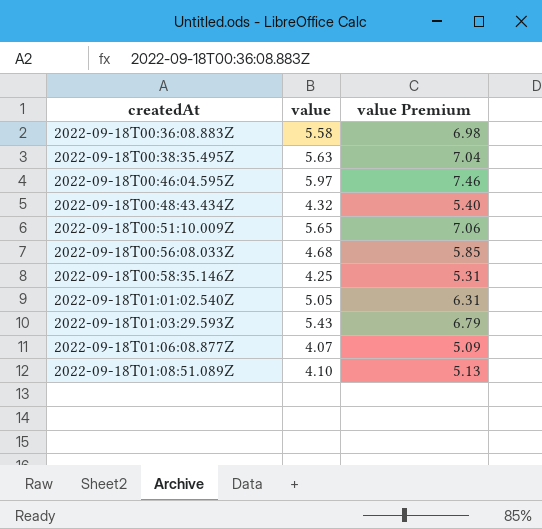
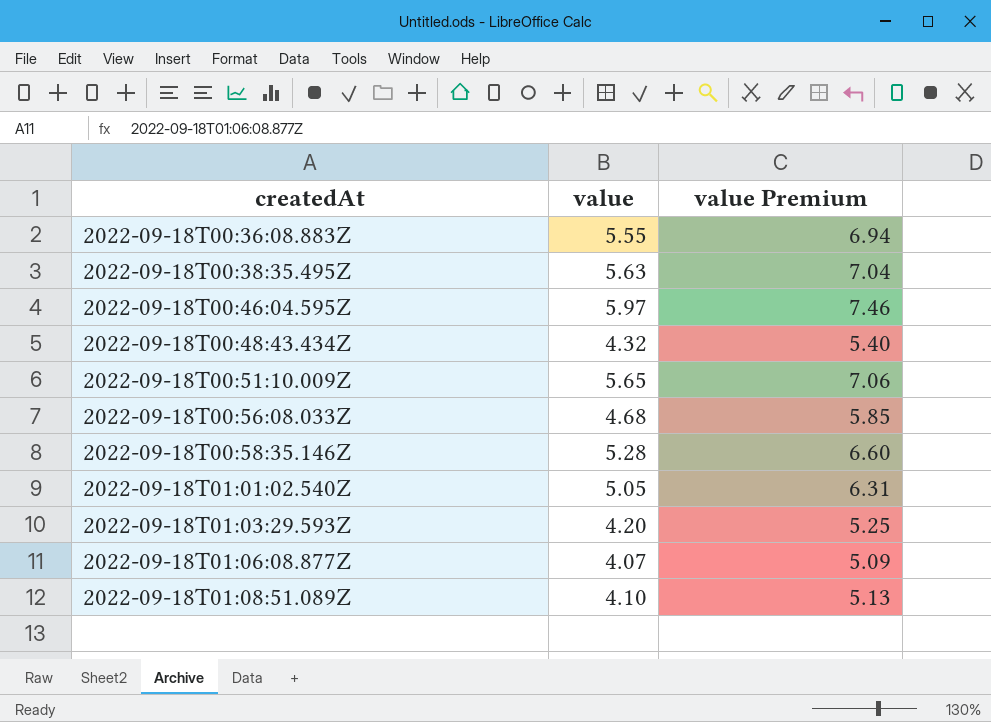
2022-09-18T00:36:08.883Z | value: 5.58 -> 5.55
2022-09-18T00:36:08.883Z | value Premium: 6.98 -> 6.94
2022-09-18T00:58:35.146Z | value: 4.25 -> 5.28
2022-09-18T00:58:35.146Z | value Premium: 5.31 -> 6.60
2022-09-18T01:03:29.593Z | value: 5.43 -> 4.20
2022-09-18T01:03:29.593Z | value Premium: 6.79 -> 5.25

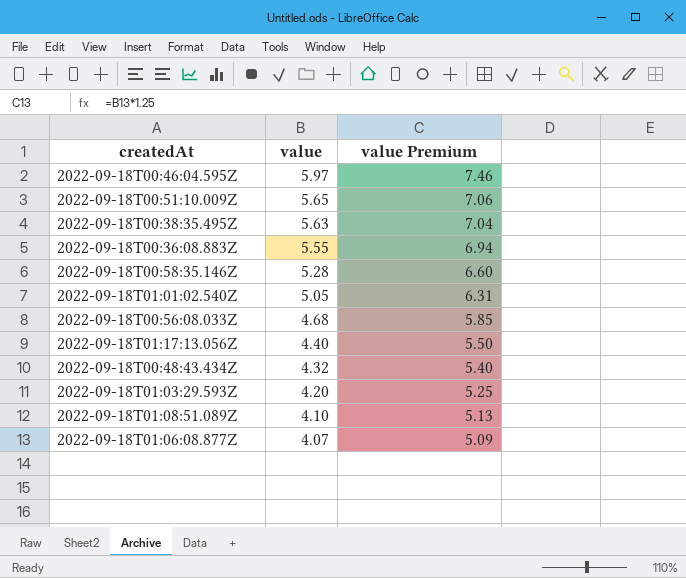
row order: createdAt ascending -> value descending
row 2022-09-18T01:17:13.056Z: none -> 4.40 | 5.50

